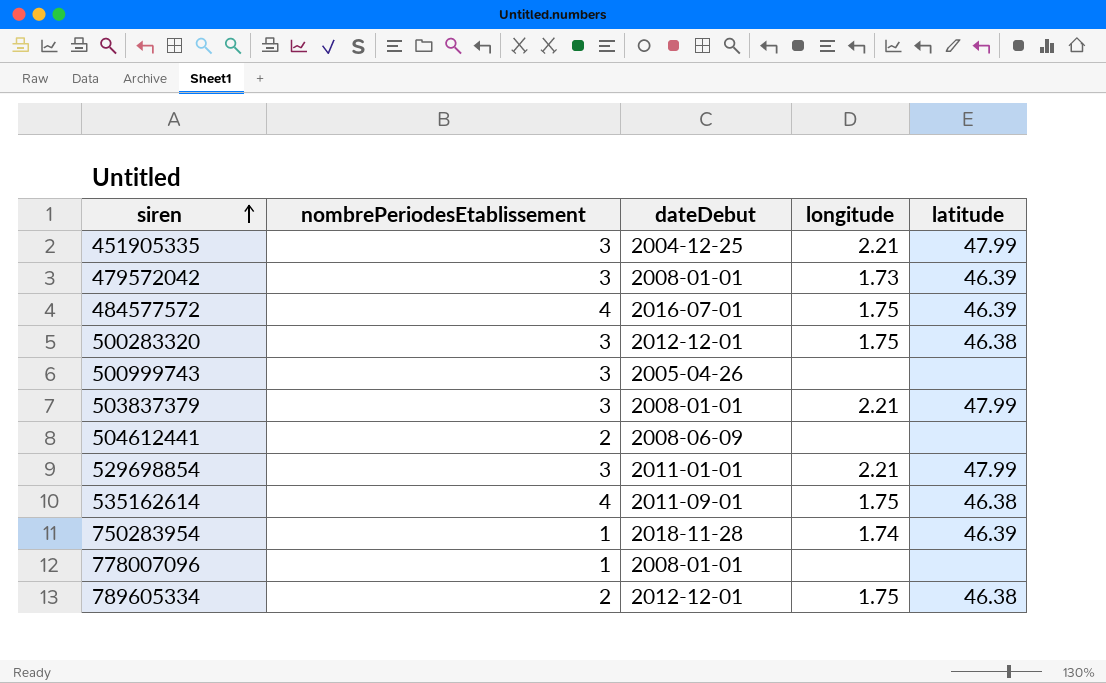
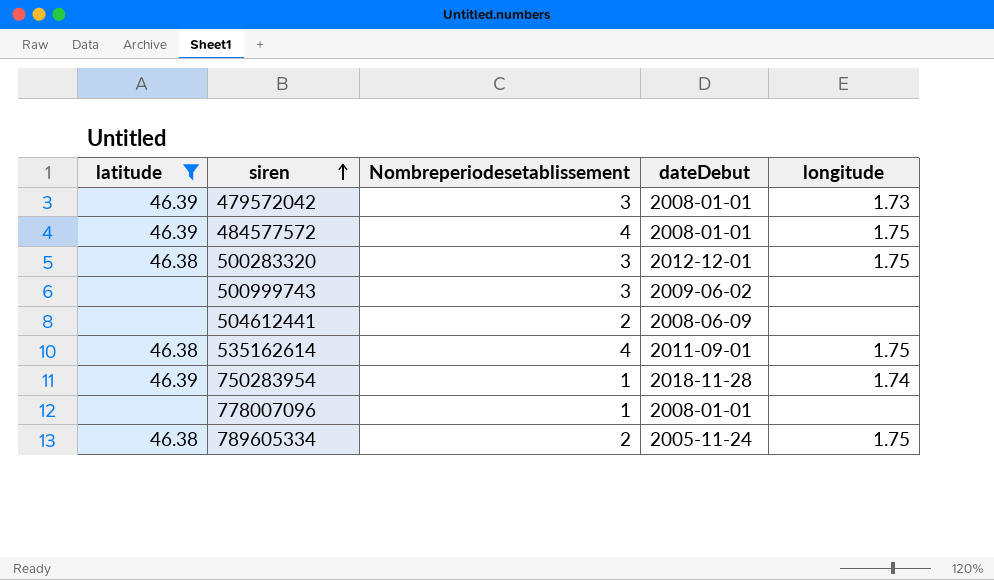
filter: none -> latitude != 47.99
column latitude | position: 5 -> 1
column name: nombrePeriodesEtablissement -> Nombreperiodesetablissement
484577572 | dateDebut: 2016-07-01 -> 2008-01-01
500999743 | dateDebut: 2005-04-26 -> 2009-06-02
789605334 | dateDebut: 2012-12-01 -> 2005-11-24

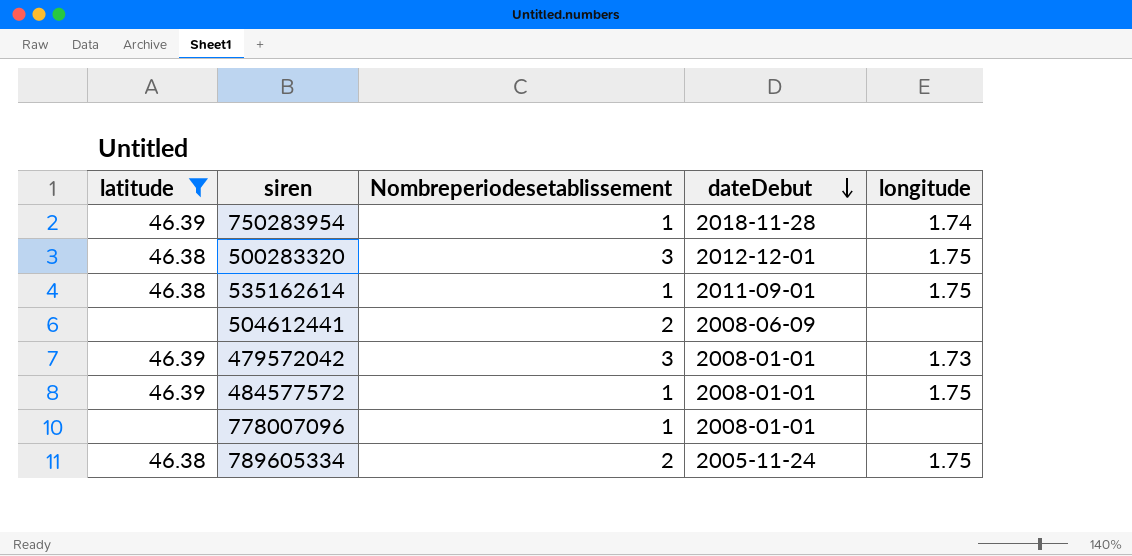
row order: siren ascending -> dateDebut descending
row 500999743: none | 3 | 2009-06-02 | none -> none
535162614 | Nombreperiodesetablissement: 4 -> 1
484577572 | Nombreperiodesetablissement: 4 -> 1

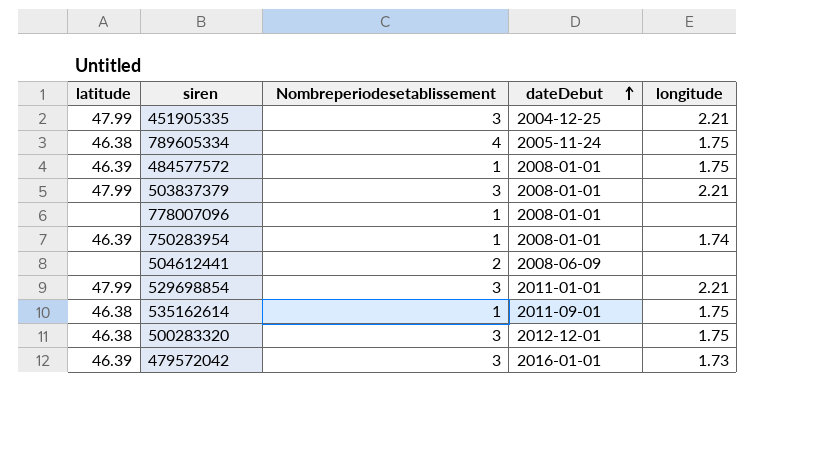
filter: latitude != 47.99 -> none
row order: dateDebut descending -> dateDebut ascending
789605334 | Nombreperiodesetablissement: 2 -> 4
750283954 | dateDebut: 2018-11-28 -> 2008-01-01
479572042 | dateDebut: 2008-01-01 -> 2016-01-01

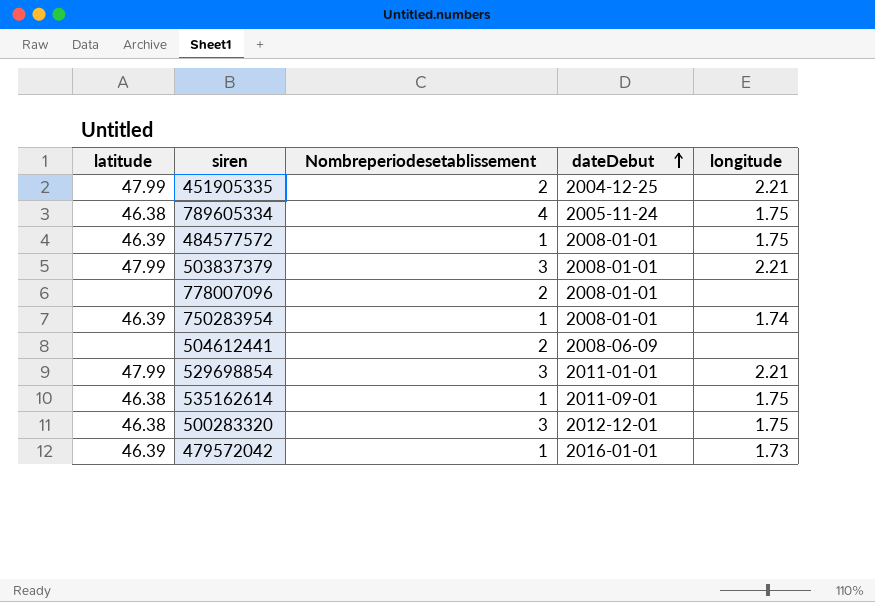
451905335 | Nombreperiodesetablissement: 3 -> 2
778007096 | Nombreperiodesetablissement: 1 -> 2
479572042 | Nombreperiodesetablissement: 3 -> 1

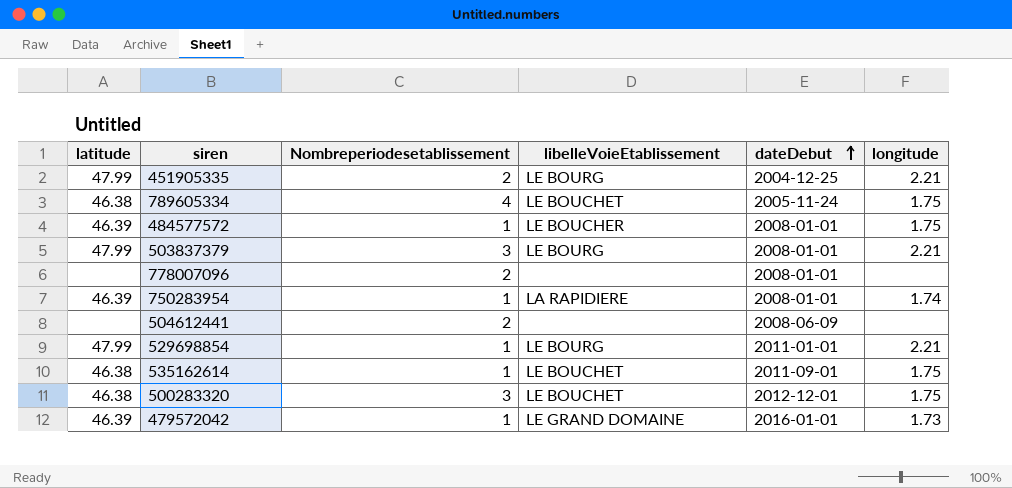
column libelleVoieEtablissement | position: none -> 4
529698854 | Nombreperiodesetablissement: 3 -> 1

